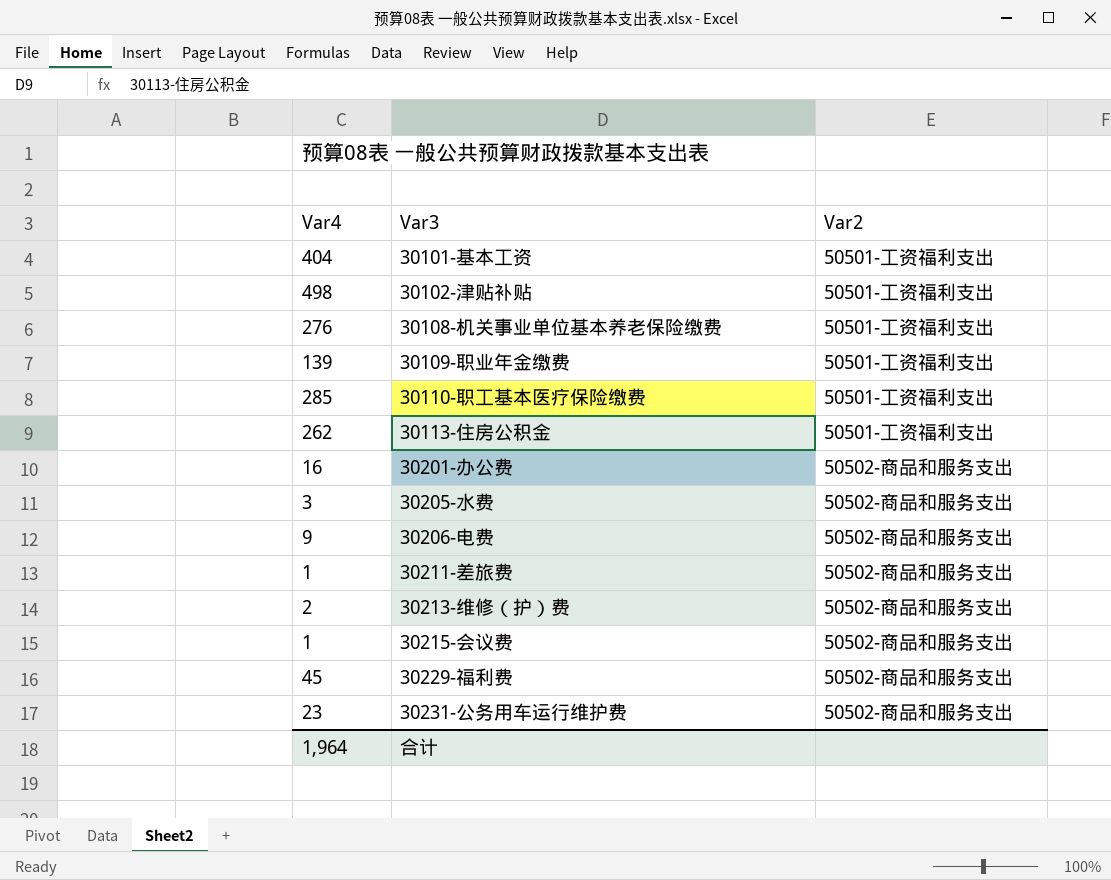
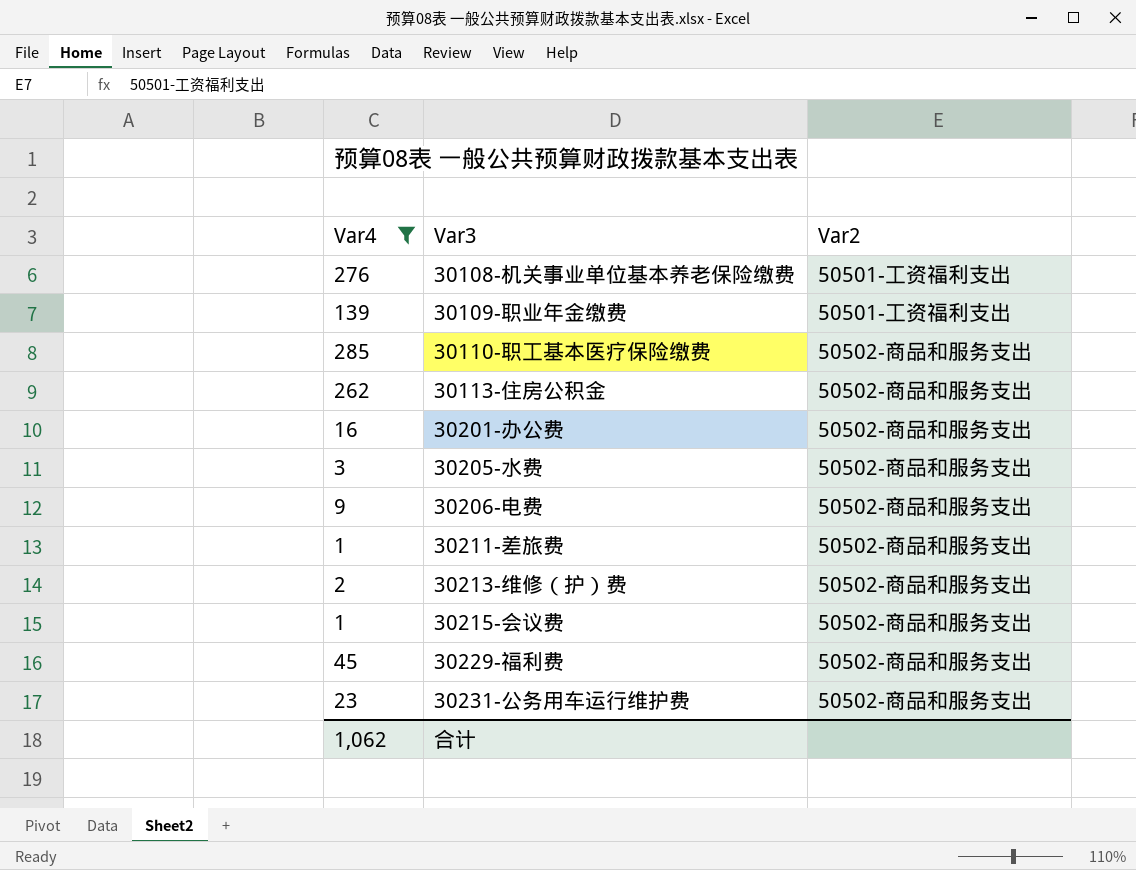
filter: none -> Var4 <= 285
30110-职工基本医疗保险缴费 | Var2: 50501-工资福利支出 -> 50502-商品和服务支出
30113-住房公积金 | Var2: 50501-工资福利支出 -> 50502-商品和服务支出
合计 | Var4: 1,964 -> 1,062

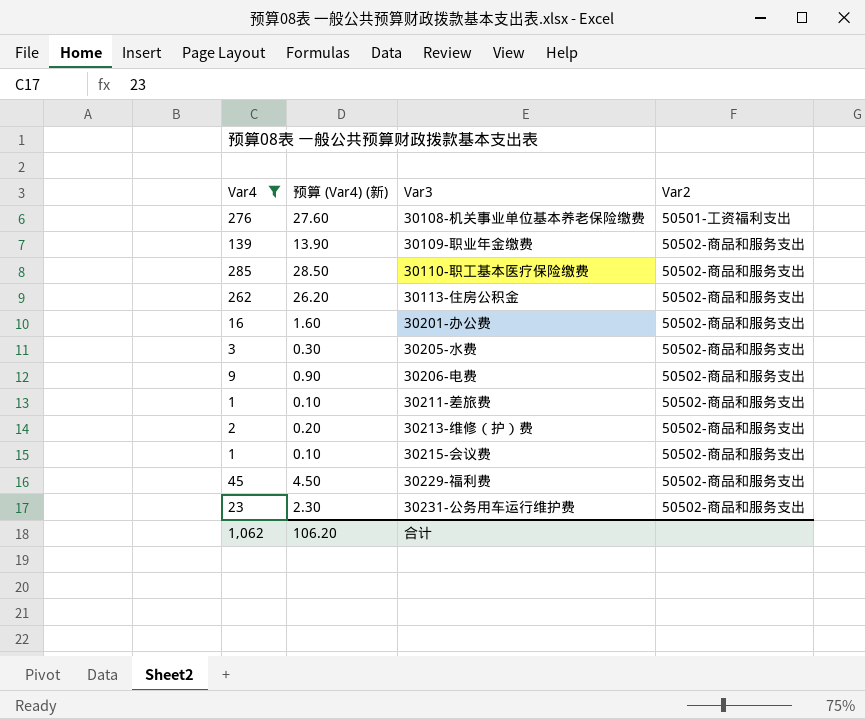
column 预算 (Var4) (新) | formula: none -> [Var4] * 0.1
30109-职业年金缴费 | Var2: 50501-工资福利支出 -> 50502-商品和服务支出

